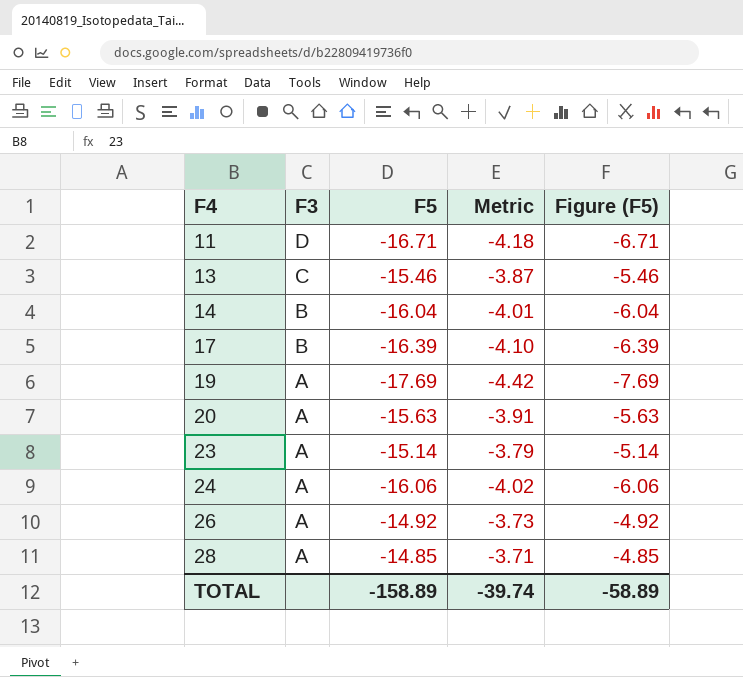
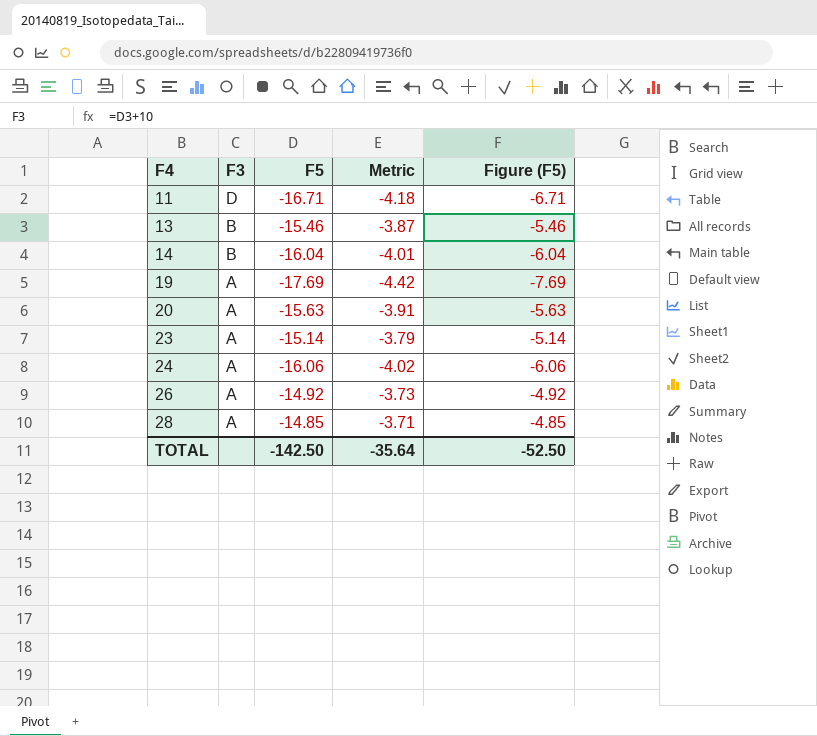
row 17: B | -16.39 | -4.10 | -6.39 -> none
13 | F3: C -> B
TOTAL | F5: -158.89 -> -142.50
TOTAL | Metric: -39.74 -> -35.64
TOTAL | Figure (F5): -58.89 -> -52.50

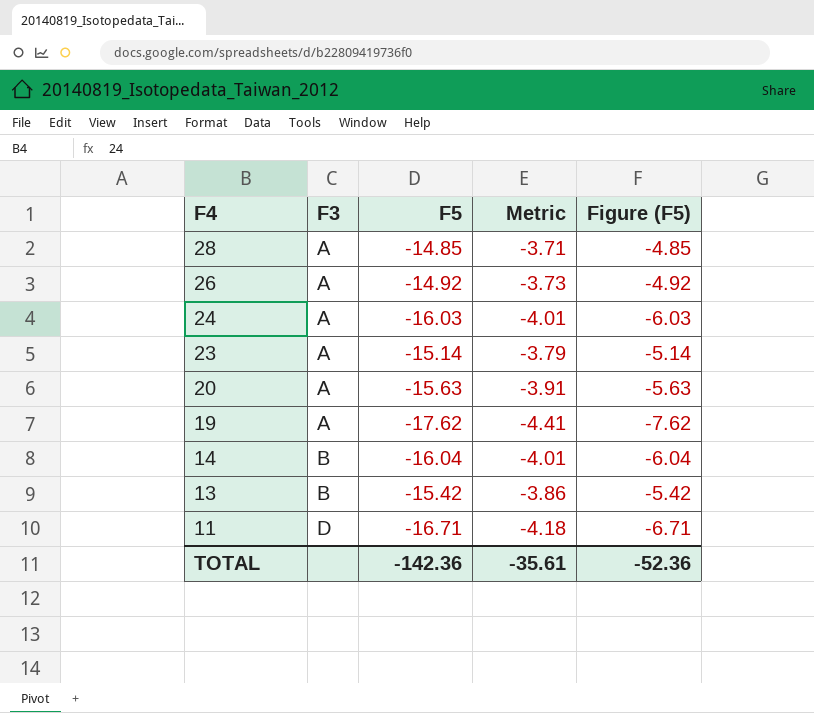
row order: F4 ascending -> F4 descending
24 | F5: -16.06 -> -16.03
24 | Metric: -4.02 -> -4.01
24 | Figure (F5): -6.06 -> -6.03
19 | F5: -17.69 -> -17.62
19 | Metric: -4.42 -> -4.41
19 | Figure (F5): -7.69 -> -7.62
13 | F5: -15.46 -> -15.42
13 | Metric: -3.87 -> -3.86
13 | Figure (F5): -5.46 -> -5.42
TOTAL | F5: -142.50 -> -142.36
TOTAL | Metric: -35.64 -> -35.61
TOTAL | Figure (F5): -52.50 -> -52.36

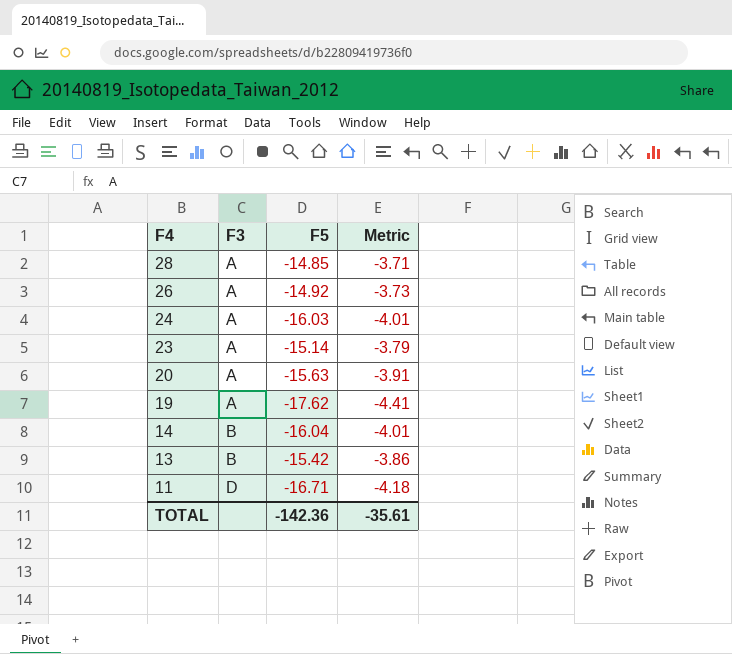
column Figure (F5) | formula: [F5] + 10 -> none

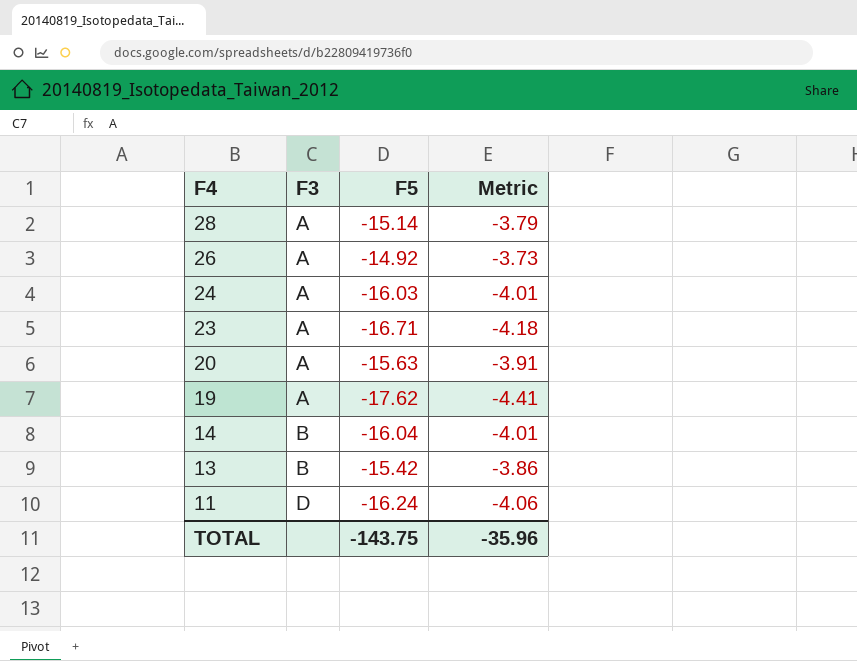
28 | F5: -14.85 -> -15.14
28 | Metric: -3.71 -> -3.79
23 | F5: -15.14 -> -16.71
23 | Metric: -3.79 -> -4.18
11 | F5: -16.71 -> -16.24
11 | Metric: -4.18 -> -4.06
TOTAL | F5: -142.36 -> -143.75
TOTAL | Metric: -35.61 -> -35.96

